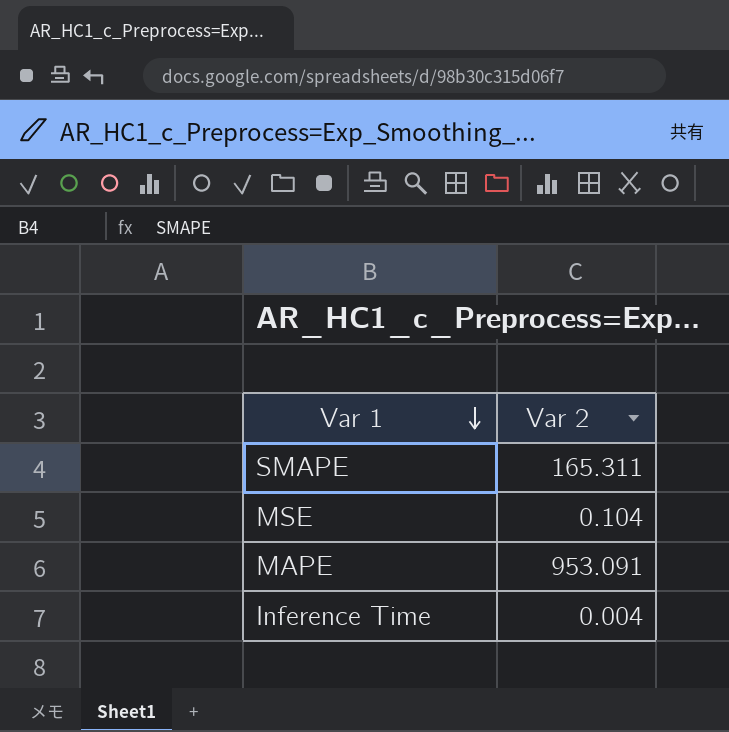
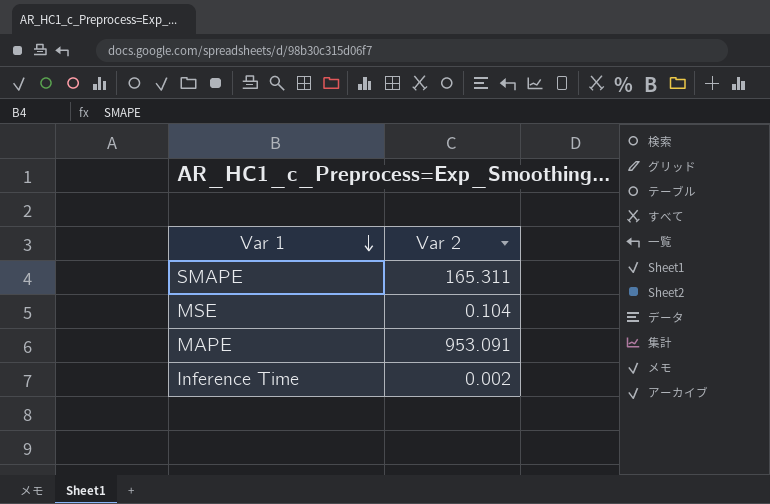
Inference Time | Var 2: 0.004 -> 0.002

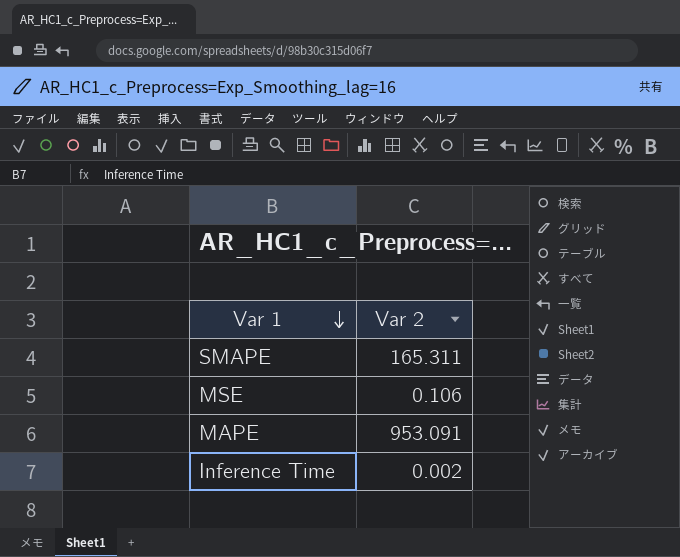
MSE | Var 2: 0.104 -> 0.106

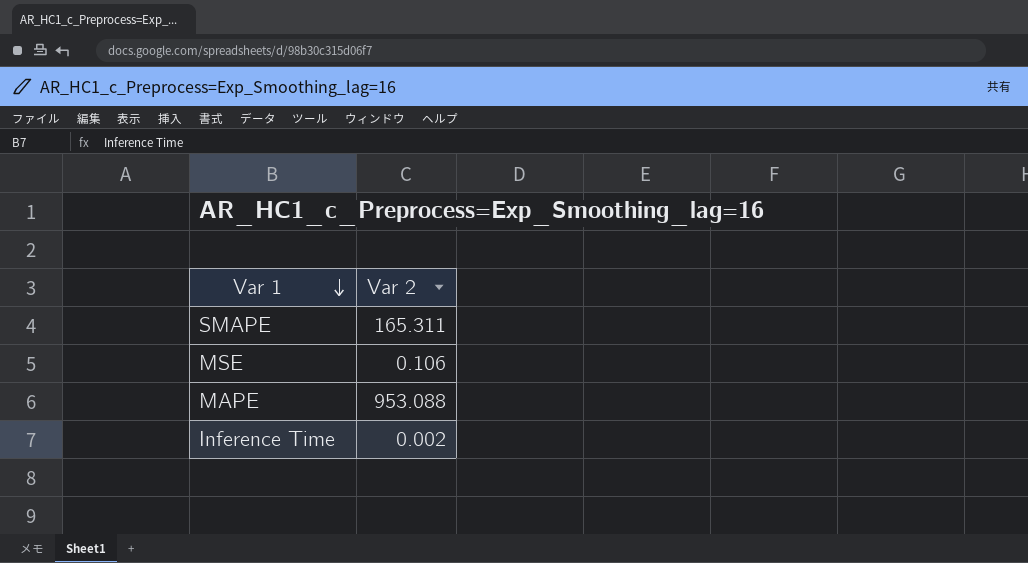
MAPE | Var 2: 953.091 -> 953.088

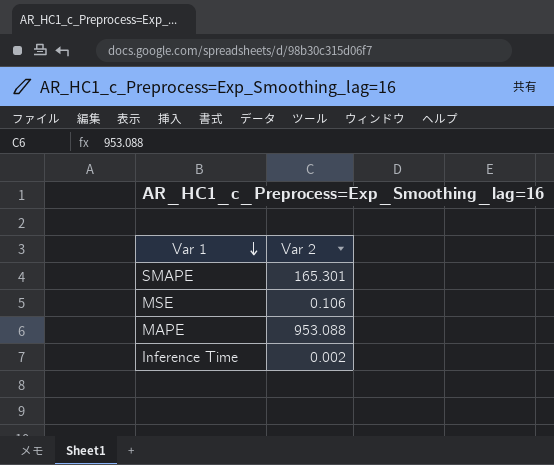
SMAPE | Var 2: 165.311 -> 165.301

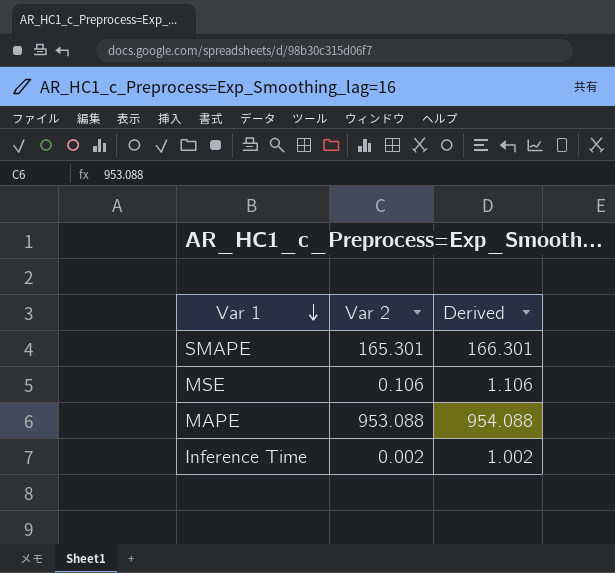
column Derived | formula: none -> [Var 2] + 1

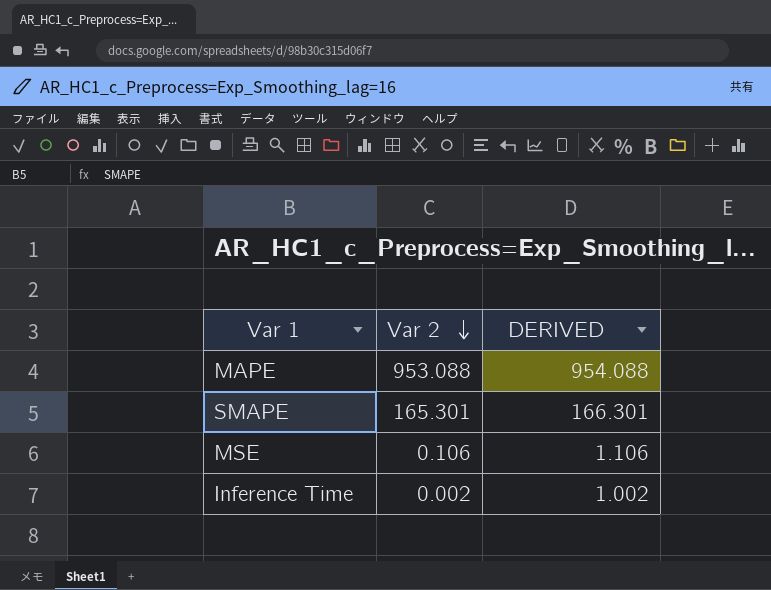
row order: Var 1 descending -> Var 2 descending
column name: Derived -> DERIVED

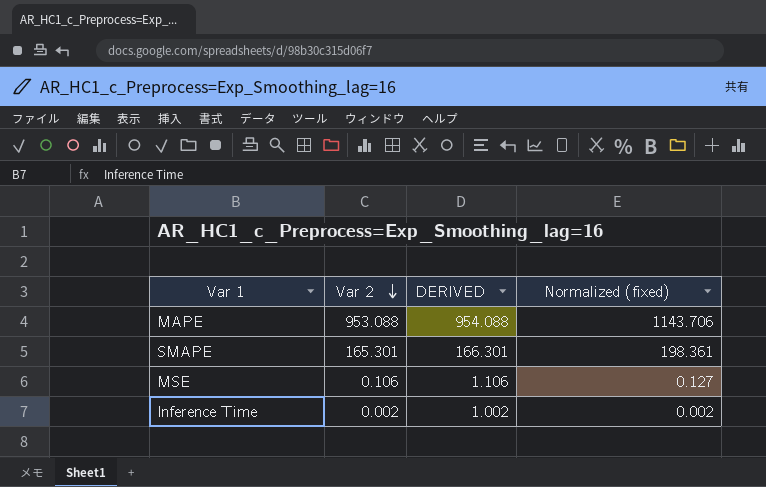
column Normalized (fixed) | formula: none -> [Var 2] * 1.2

